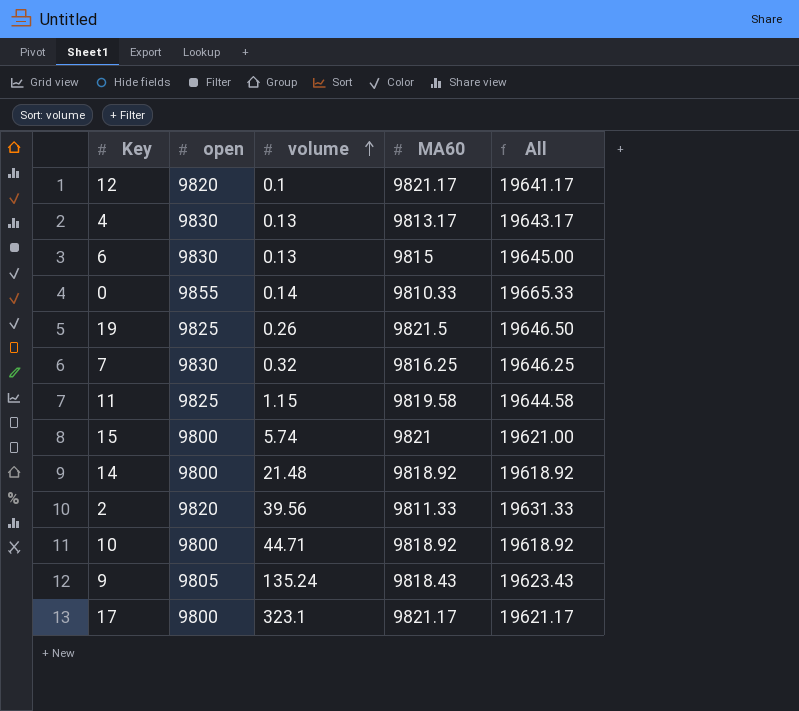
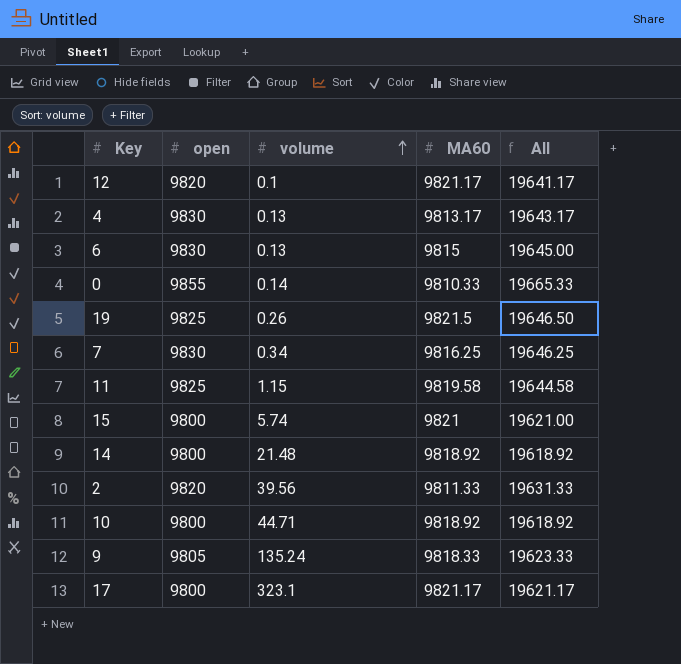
7 | volume: 0.32 -> 0.34
9 | MA60: 9818.43 -> 9818.33
9 | All: 19623.43 -> 19623.33

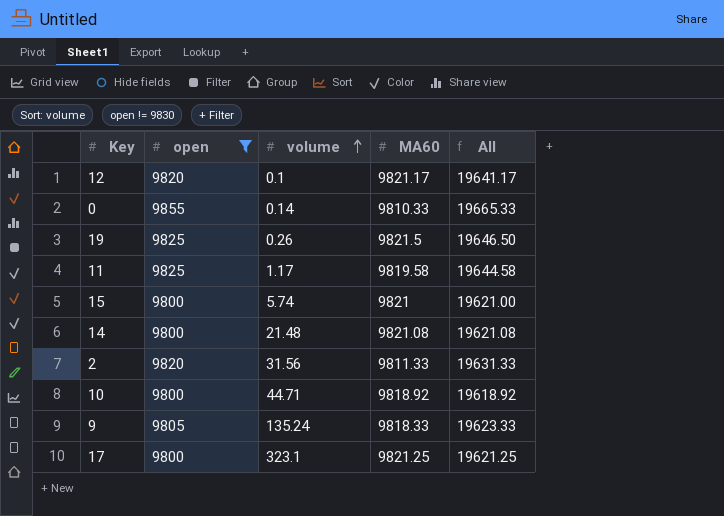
filter: none -> open != 9830
11 | volume: 1.15 -> 1.17
14 | MA60: 9818.92 -> 9821.08
14 | All: 19618.92 -> 19621.08
2 | volume: 39.56 -> 31.56
17 | MA60: 9821.17 -> 9821.25
17 | All: 19621.17 -> 19621.25

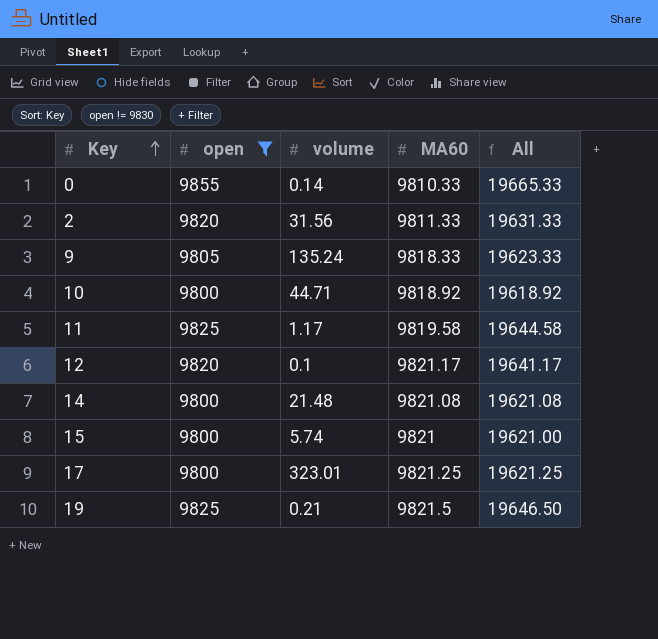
row order: volume ascending -> Key ascending
17 | volume: 323.1 -> 323.01
19 | volume: 0.26 -> 0.21

